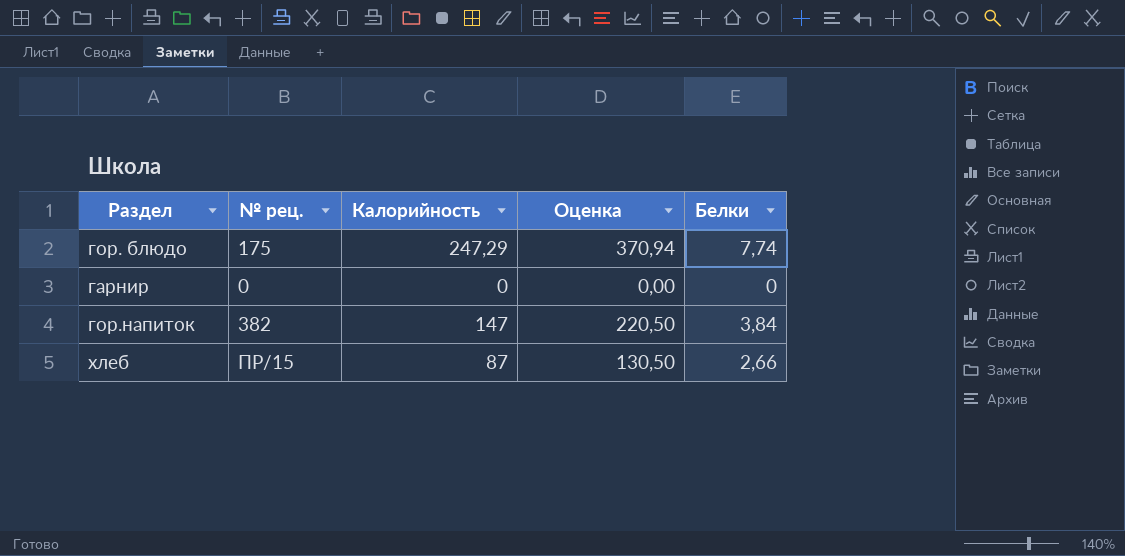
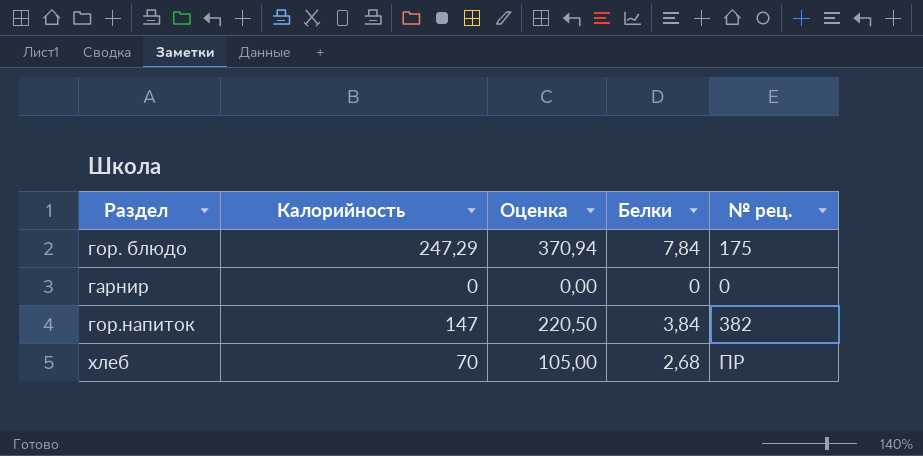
column № рец. | position: 2 -> 5
гор. блюдо | Белки: 7,74 -> 7,84
хлеб | Калорийность: 87 -> 70
хлеб | Оценка: 130,50 -> 105,00
хлеб | Белки: 2,66 -> 2,68
хлеб | № рец.: ПР/15 -> ПР

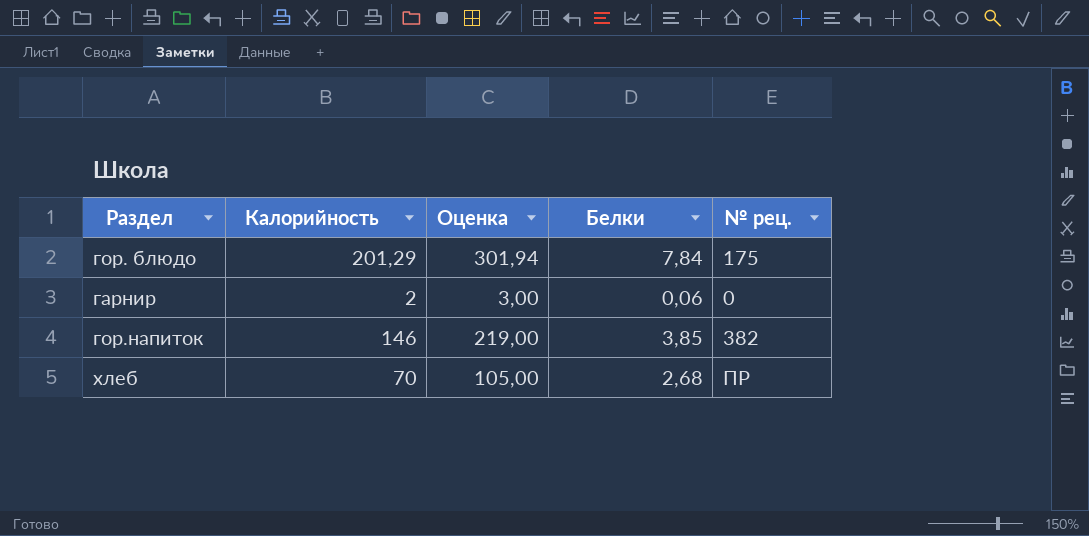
гор. блюдо | Калорийность: 247,29 -> 201,29
гор. блюдо | Оценка: 370,94 -> 301,94
гарнир | Калорийность: 0 -> 2
гарнир | Оценка: 0,00 -> 3,00
гарнир | Белки: 0 -> 0,06
гор.напиток | Калорийность: 147 -> 146
гор.напиток | Оценка: 220,50 -> 219,00
гор.напиток | Белки: 3,84 -> 3,85

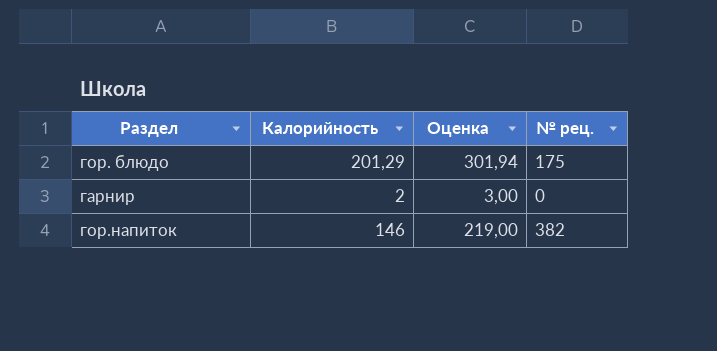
column Белки | position: 4 -> none
row хлеб: 70 | 105,00 | 2,68 | ПР -> none

